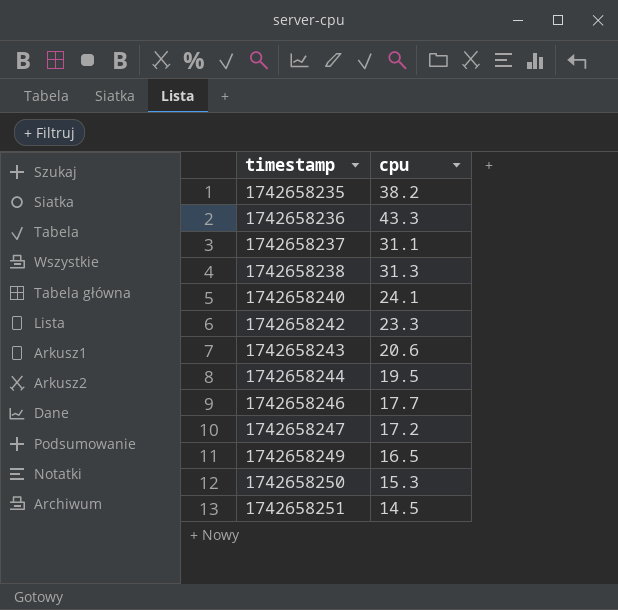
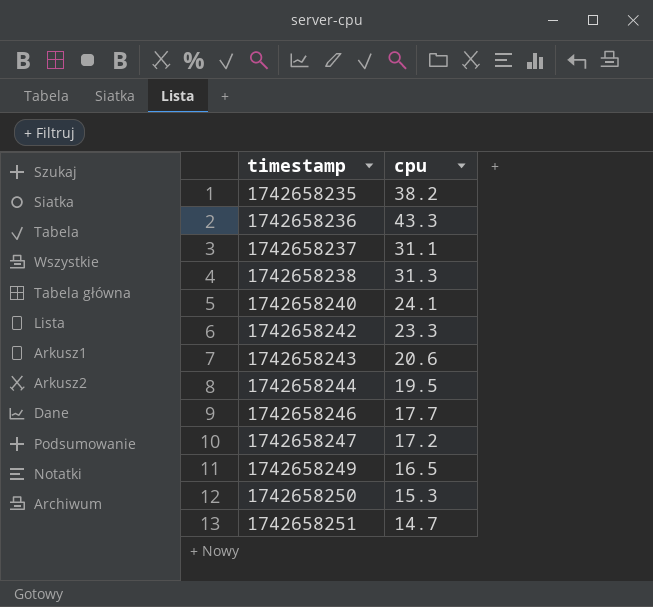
1742658251 | cpu: 14.5 -> 14.7

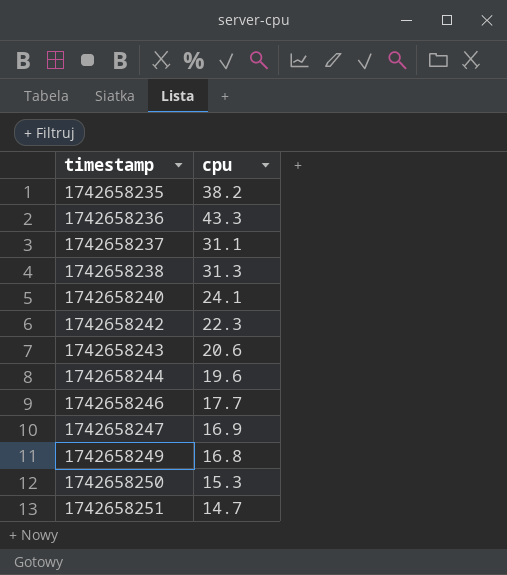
1742658242 | cpu: 23.3 -> 22.3
1742658244 | cpu: 19.5 -> 19.6
1742658247 | cpu: 17.2 -> 16.9
1742658249 | cpu: 16.5 -> 16.8

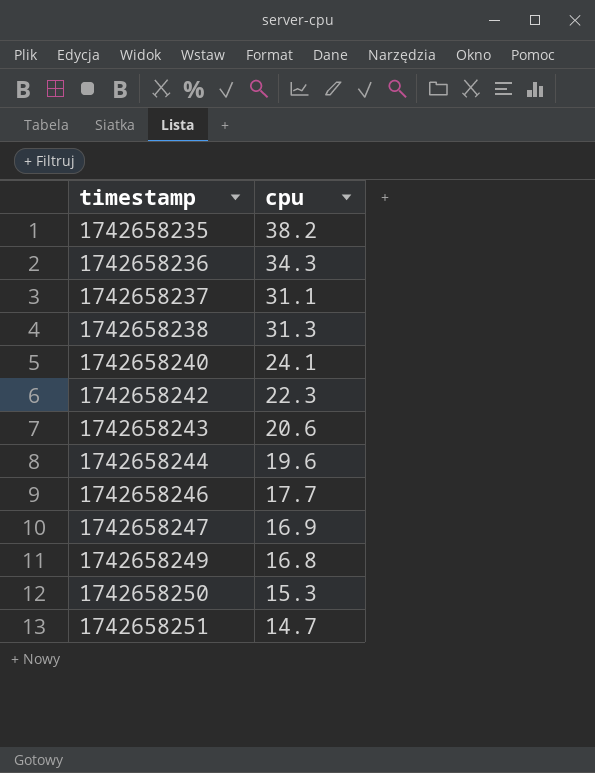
1742658236 | cpu: 43.3 -> 34.3

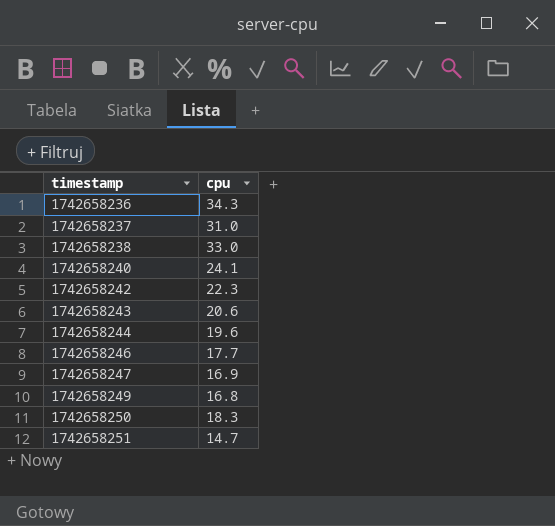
row 1742658235: 38.2 -> none
1742658237 | cpu: 31.1 -> 31.0
1742658238 | cpu: 31.3 -> 33.0
1742658250 | cpu: 15.3 -> 18.3

